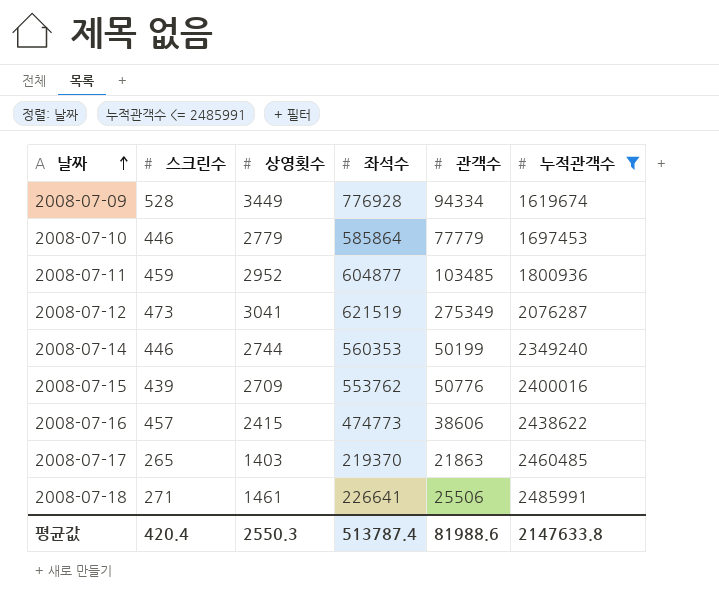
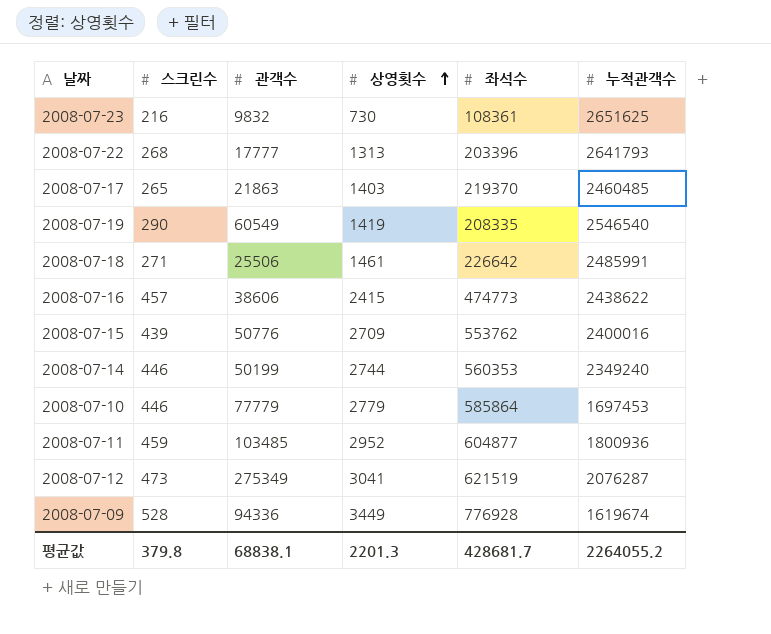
filter: 누적관객수 <= 2485991 -> none
row order: 날짜 ascending -> 상영횟수 ascending
column 관객수 | position: 5 -> 3
2008-07-18 | 좌석수: 226641 -> 226642
2008-07-09 | 관객수: 94334 -> 94336
평균값 | 스크린수: 420.4 -> 379.8
평균값 | 관객수: 81988.6 -> 68838.1
평균값 | 상영횟수: 2550.3 -> 2201.3
평균값 | 좌석수: 513787.4 -> 428681.7
평균값 | 누적관객수: 2147633.8 -> 2264055.2

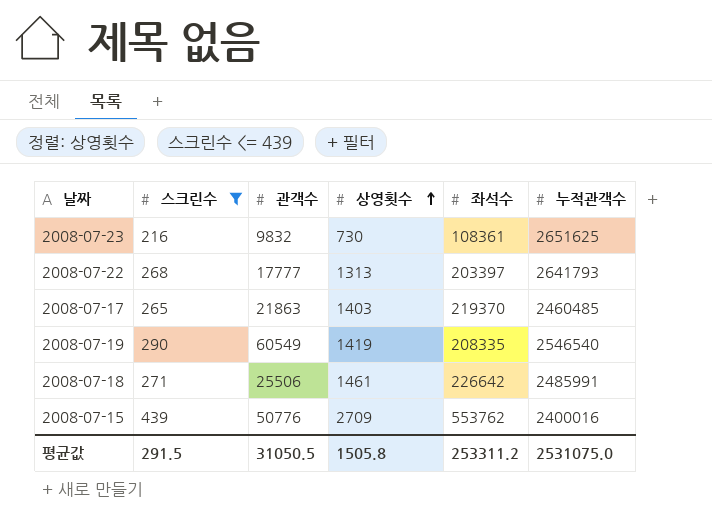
filter: none -> 스크린수 <= 439
2008-07-22 | 좌석수: 203396 -> 203397
평균값 | 스크린수: 379.8 -> 291.5
평균값 | 관객수: 68838.1 -> 31050.5
평균값 | 상영횟수: 2201.3 -> 1505.8
평균값 | 좌석수: 428681.7 -> 253311.2
평균값 | 누적관객수: 2264055.2 -> 2531075.0

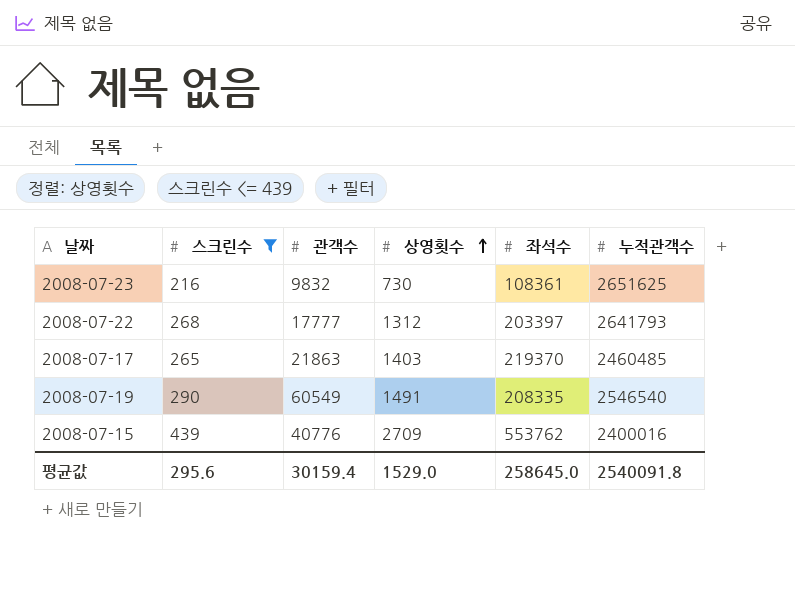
row 2008-07-18: 271 | 25506 | 1461 | 226642 | 2485991 -> none
2008-07-22 | 상영횟수: 1313 -> 1312
2008-07-19 | 상영횟수: 1419 -> 1491
2008-07-15 | 관객수: 50776 -> 40776
평균값 | 스크린수: 291.5 -> 295.6
평균값 | 관객수: 31050.5 -> 30159.4
평균값 | 상영횟수: 1505.8 -> 1529.0
평균값 | 좌석수: 253311.2 -> 258645.0
평균값 | 누적관객수: 2531075.0 -> 2540091.8

